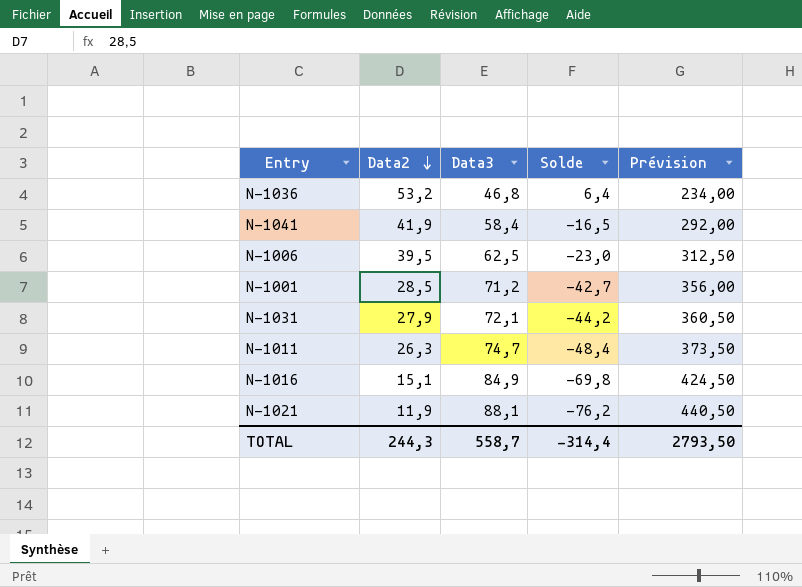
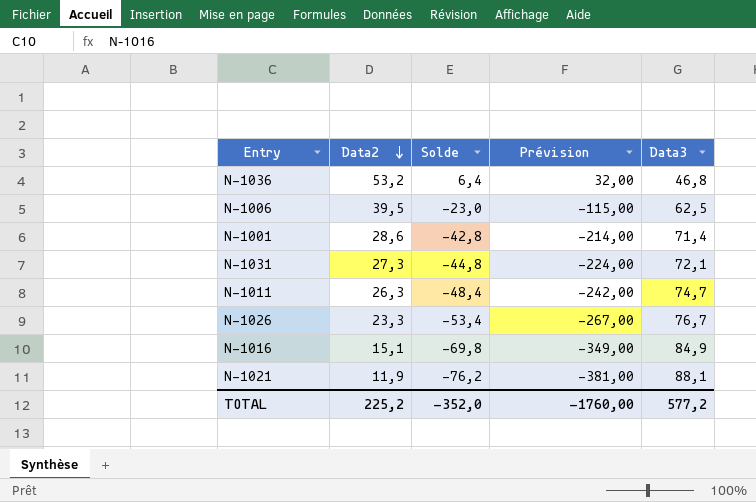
column Prévision | formula: [Data3] * 5 -> [Solde] * 5
column Data3 | position: 3 -> 5
row N-1041: 41,9 | 58,4 | -16,5 | 292,00 -> none
N-1001 | Data2: 28,5 -> 28,6
N-1001 | Solde: -42,7 -> -42,8
N-1001 | Data3: 71,2 -> 71,4
N-1031 | Data2: 27,9 -> 27,3
N-1031 | Solde: -44,2 -> -44,8
row N-1026: none -> 23,3 | -53,4 | -267,00 | 76,7
TOTAL | Data2: 244,3 -> 225,2
TOTAL | Solde: -314,4 -> -352,0
TOTAL | Prévision: 2793,50 -> -1760,00
TOTAL | Data3: 558,7 -> 577,2

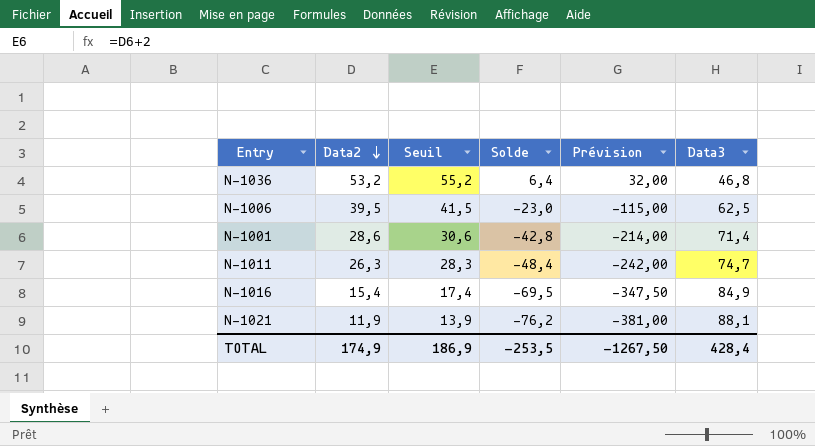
column Seuil | formula: none -> [Data2] + 2
row N-1031: 27,3 | -44,8 | -224,00 | 72,1 -> none
row N-1026: 23,3 | -53,4 | -267,00 | 76,7 -> none
N-1016 | Data2: 15,1 -> 15,4
N-1016 | Solde: -69,8 -> -69,5
N-1016 | Prévision: -349,00 -> -347,50
TOTAL | Data2: 225,2 -> 174,9
TOTAL | Solde: -352,0 -> -253,5
TOTAL | Prévision: -1760,00 -> -1267,50
TOTAL | Data3: 577,2 -> 428,4

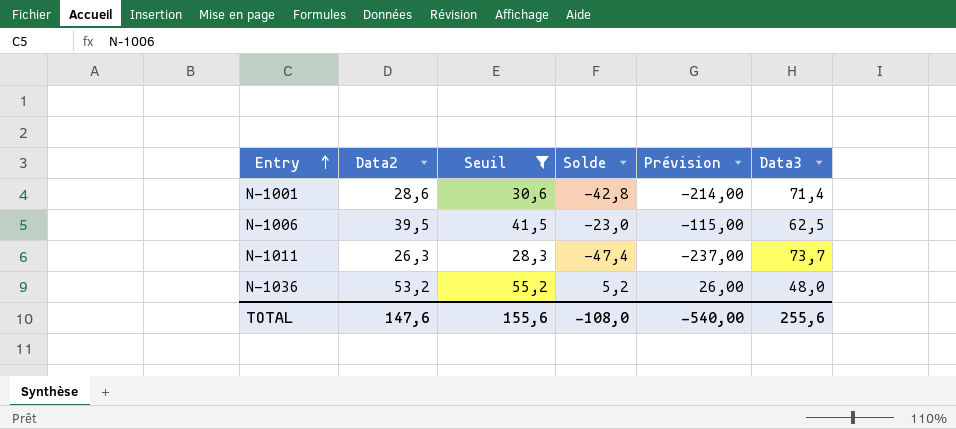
filter: none -> Seuil >= 28,3
row order: Data2 descending -> Entry ascending
N-1011 | Solde: -48,4 -> -47,4
N-1011 | Prévision: -242,00 -> -237,00
N-1011 | Data3: 74,7 -> 73,7
N-1036 | Solde: 6,4 -> 5,2
N-1036 | Prévision: 32,00 -> 26,00
N-1036 | Data3: 46,8 -> 48,0
TOTAL | Data2: 174,9 -> 147,6
TOTAL | Seuil: 186,9 -> 155,6
TOTAL | Solde: -253,5 -> -108,0
TOTAL | Prévision: -1267,50 -> -540,00
TOTAL | Data3: 428,4 -> 255,6

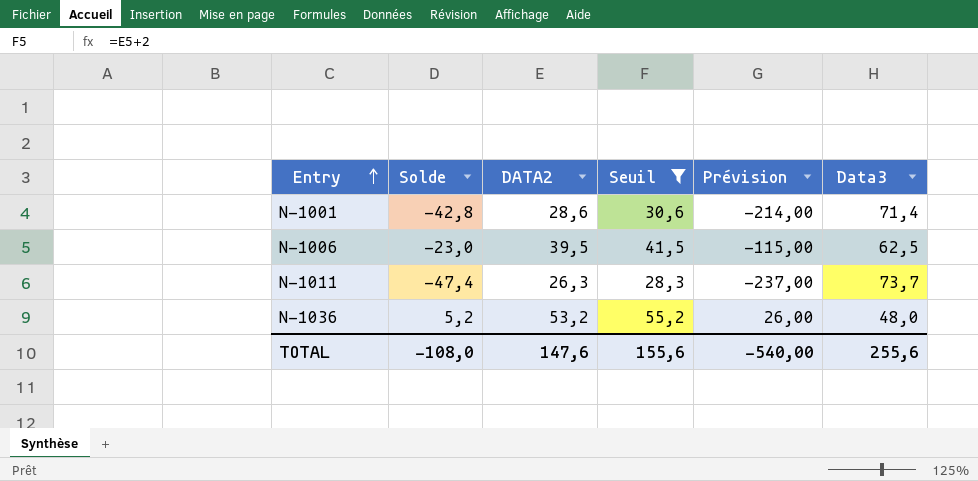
column Solde | position: 4 -> 2
column name: Data2 -> DATA2

